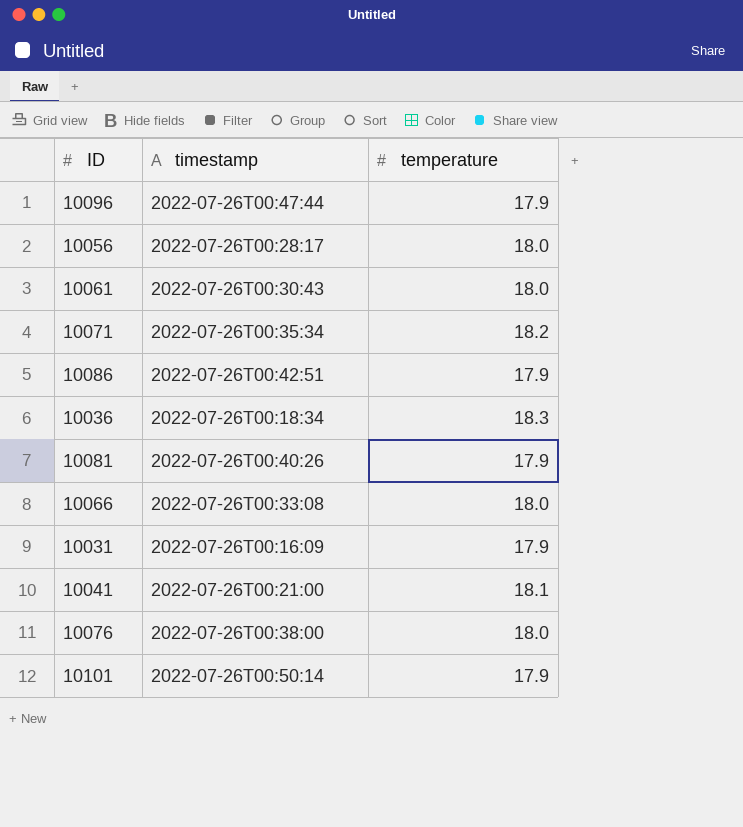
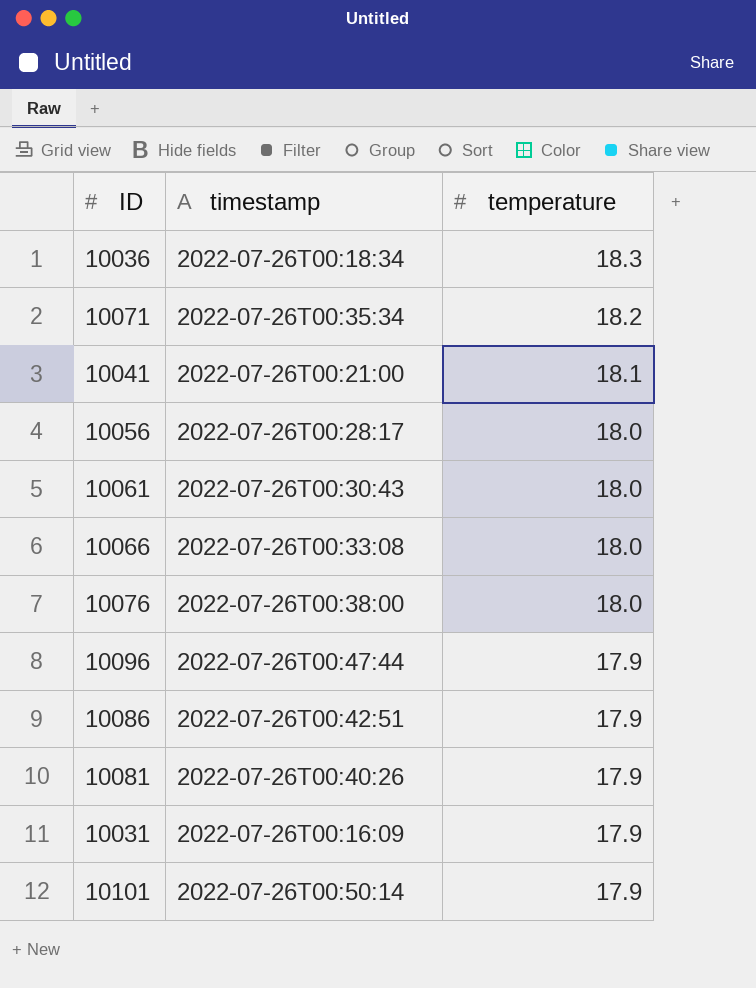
row order: none -> temperature descending

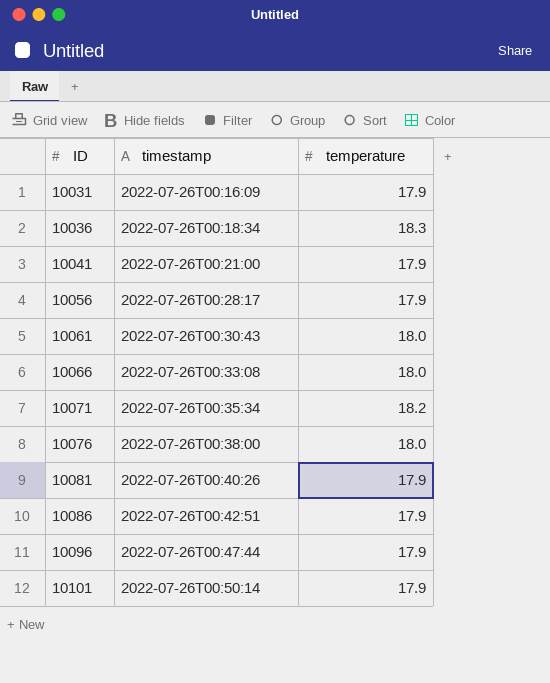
row order: temperature descending -> ID ascending
10041 | temperature: 18.1 -> 17.9
10056 | temperature: 18.0 -> 17.9

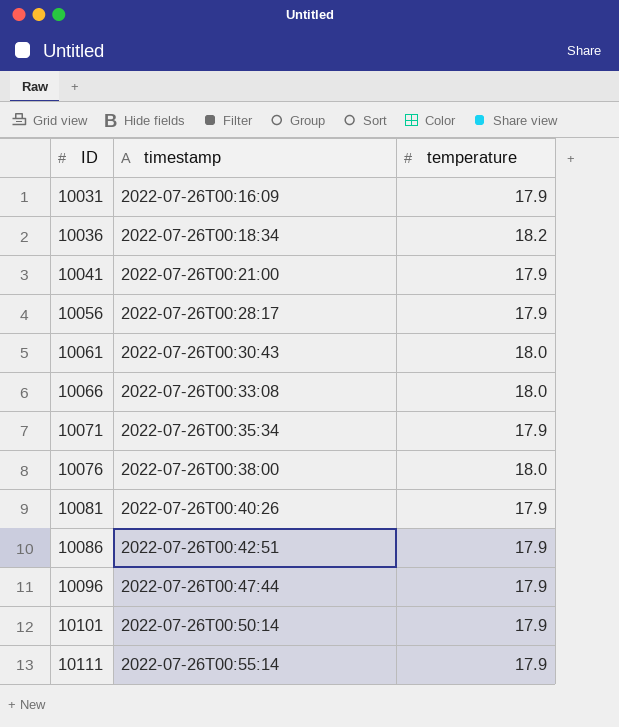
10036 | temperature: 18.3 -> 18.2
10071 | temperature: 18.2 -> 17.9
row 10111: none -> 2022-07-26T00:55:14 | 17.9

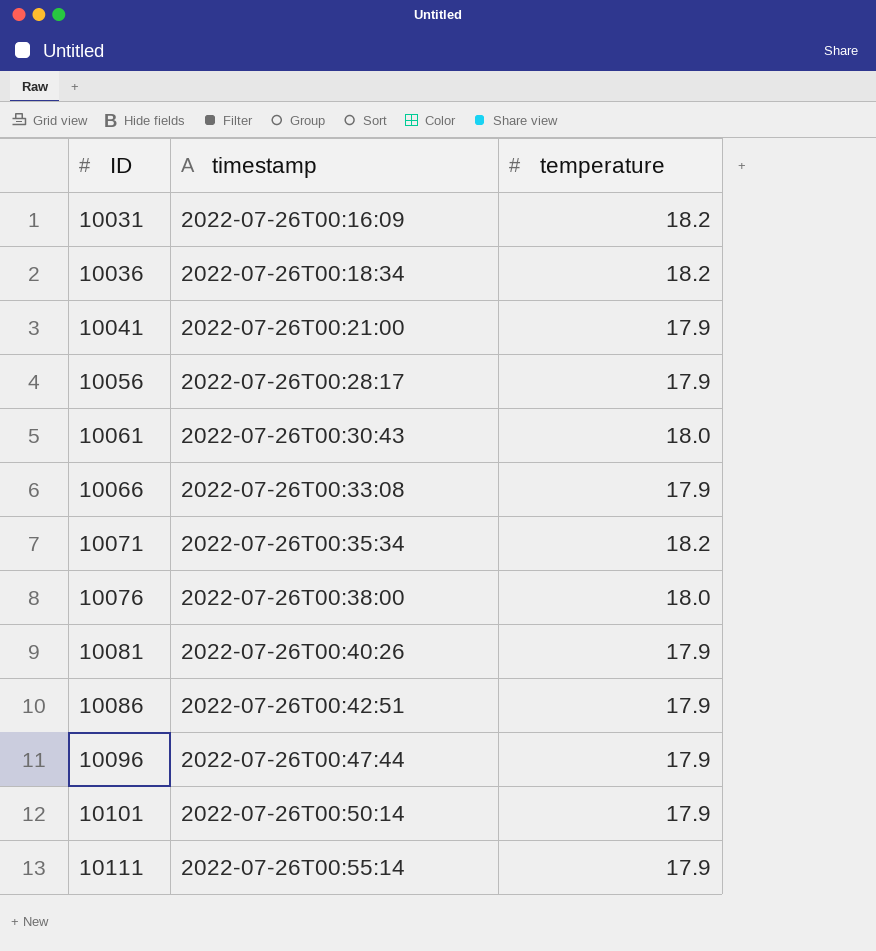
10031 | temperature: 17.9 -> 18.2
10066 | temperature: 18.0 -> 17.9
10071 | temperature: 17.9 -> 18.2

